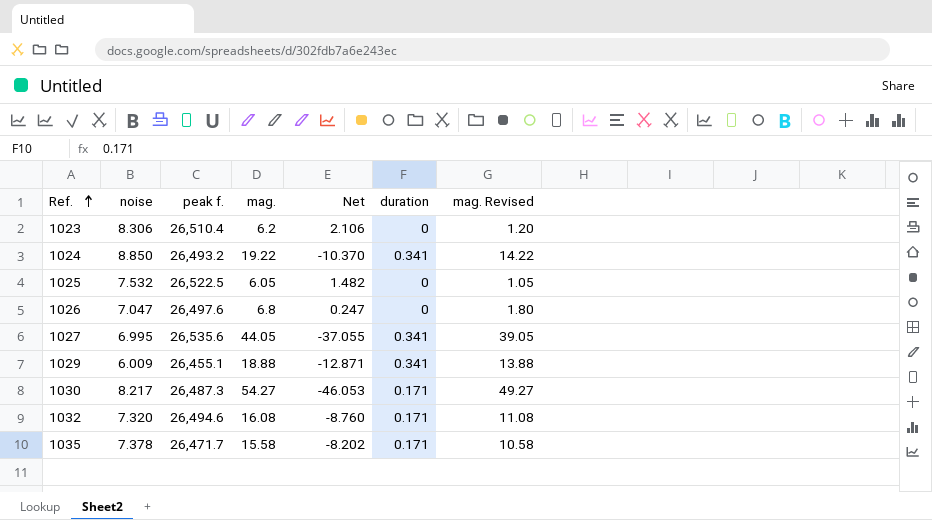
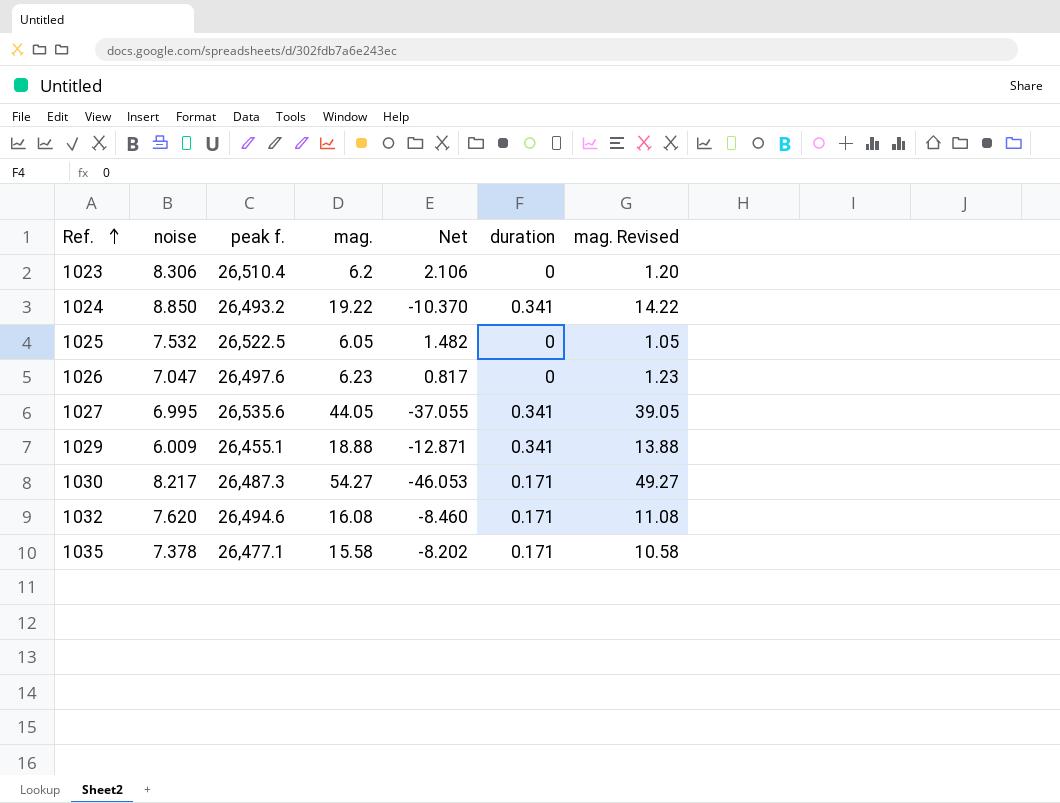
1026 | mag.: 6.8 -> 6.23
1026 | Net: 0.247 -> 0.817
1026 | mag. Revised: 1.80 -> 1.23
1032 | noise: 7.320 -> 7.620
1032 | Net: -8.760 -> -8.460
1035 | peak f.: 26,471.7 -> 26,477.1

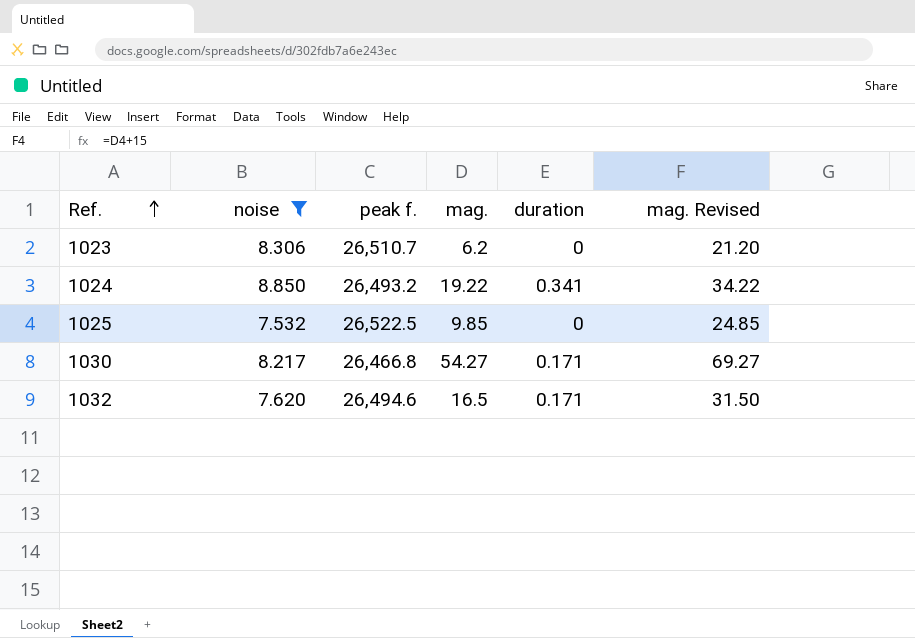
filter: none -> noise >= 7.532
column Net | formula: [noise] - [mag.] -> none
column mag. Revised | formula: [mag.] - 5 -> [mag.] + 15
1023 | peak f.: 26,510.4 -> 26,510.7
1025 | mag.: 6.05 -> 9.85
1030 | peak f.: 26,487.3 -> 26,466.8
1032 | mag.: 16.08 -> 16.5

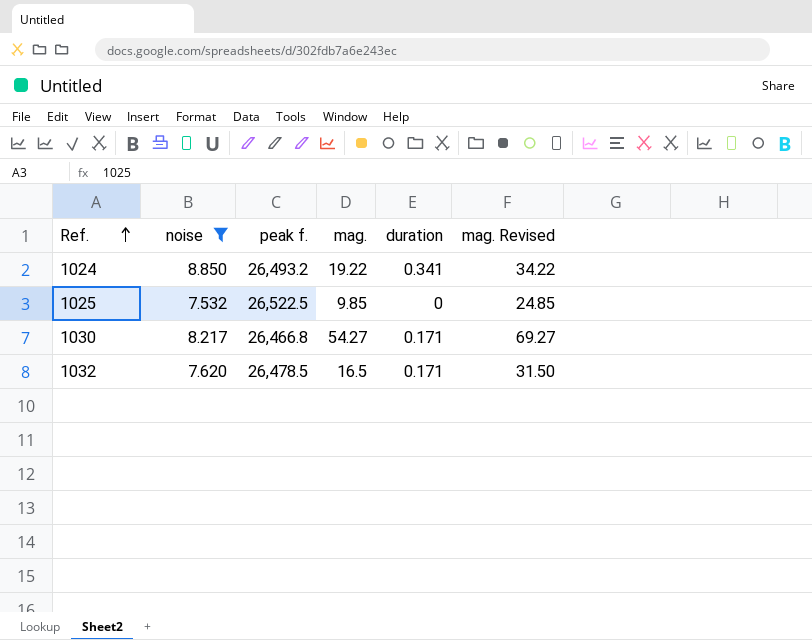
row 1023: 8.306 | 26,510.7 | 6.2 | 0 | 21.20 -> none
1032 | peak f.: 26,494.6 -> 26,478.5

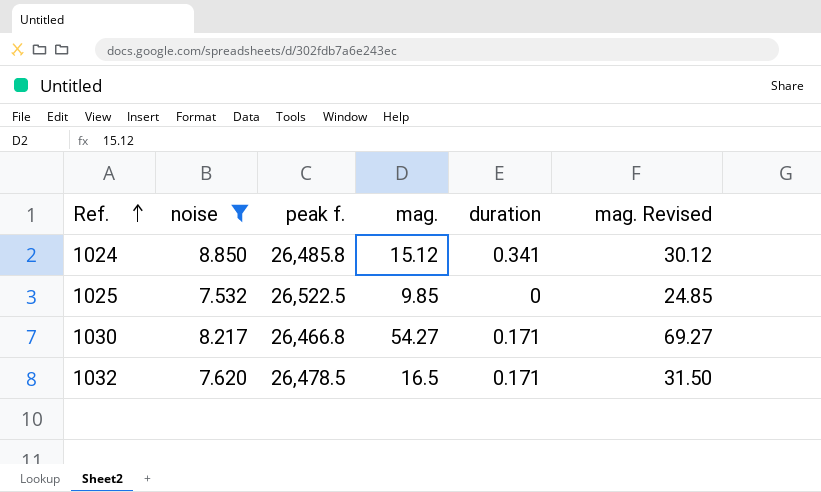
1024 | peak f.: 26,493.2 -> 26,485.8
1024 | mag.: 19.22 -> 15.12
1024 | mag. Revised: 34.22 -> 30.12

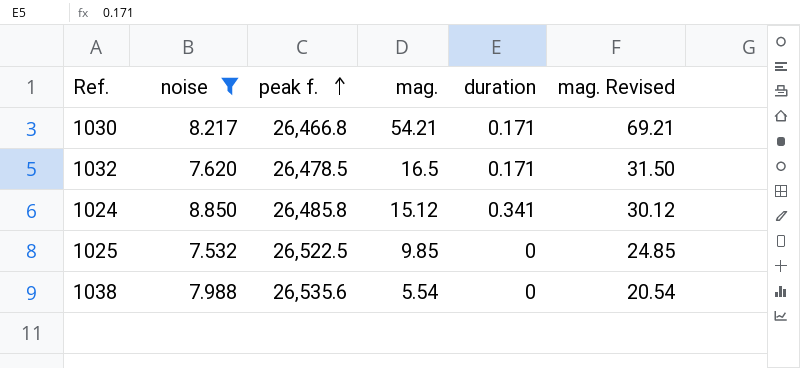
row order: Ref. ascending -> peak f. ascending
1030 | mag.: 54.27 -> 54.21
1030 | mag. Revised: 69.27 -> 69.21
row 1038: none -> 7.988 | 26,535.6 | 5.54 | 0 | 20.54

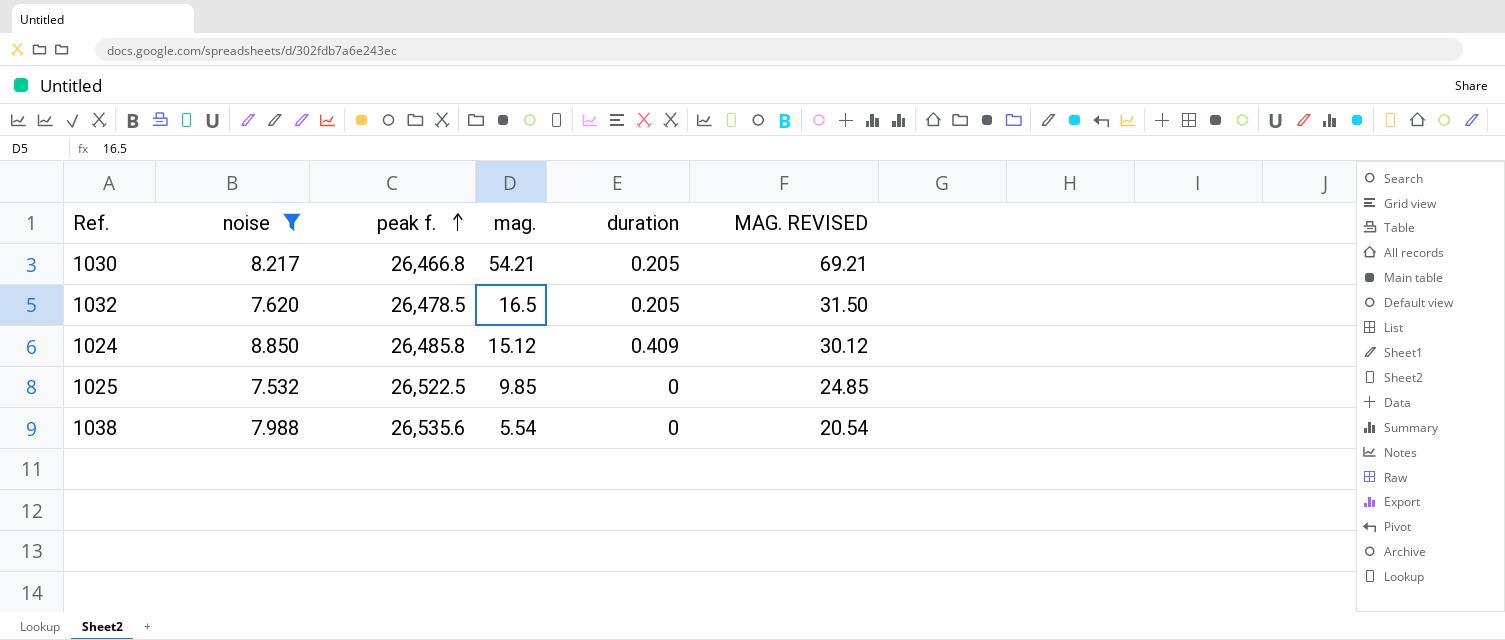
column name: mag. Revised -> MAG. REVISED
1030 | duration: 0.171 -> 0.205
1032 | duration: 0.171 -> 0.205
1024 | duration: 0.341 -> 0.409

